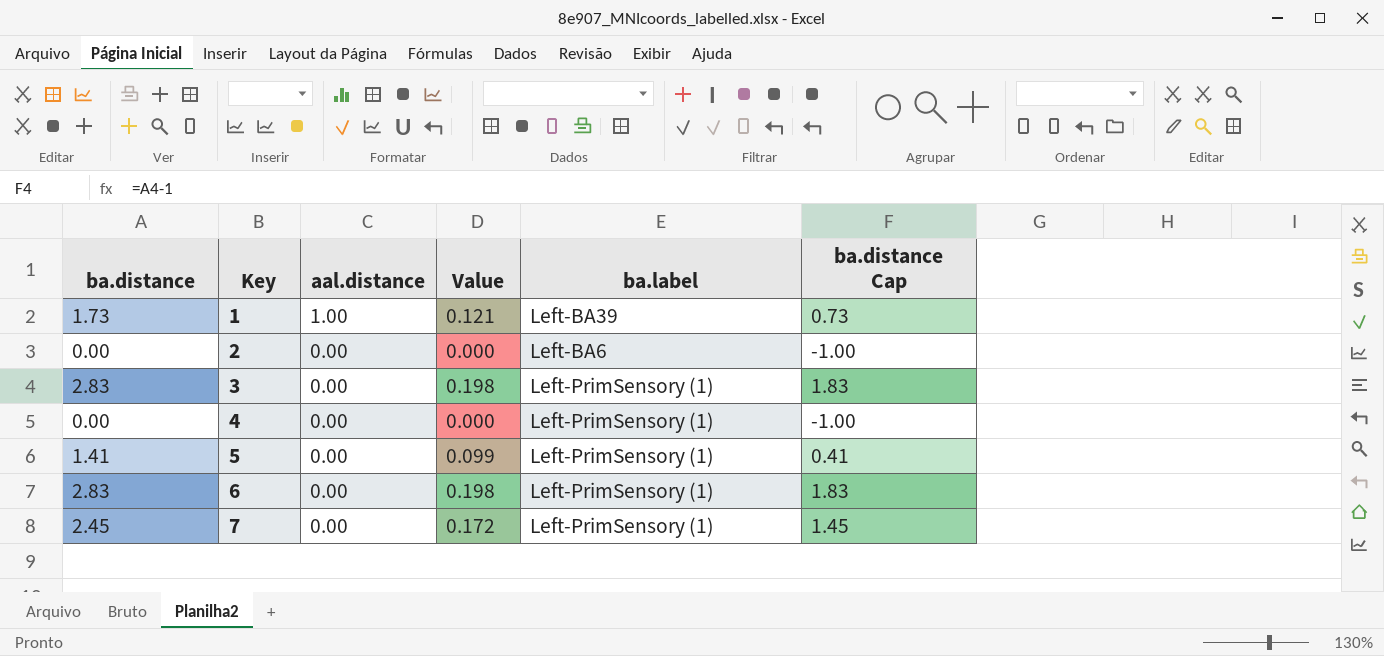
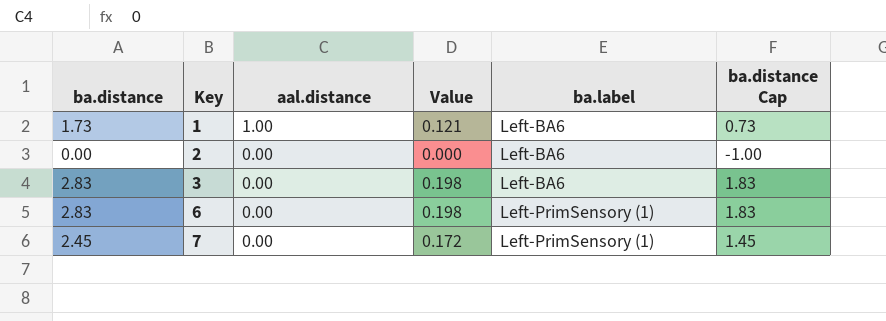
row 4: 0.00 | 0.00 | 0.000 | Left-PrimSensory (1) | -1.00 -> none
row 5: 1.41 | 0.00 | 0.099 | Left-PrimSensory (1) | 0.41 -> none
1 | ba.label: Left-BA39 -> Left-BA6
3 | ba.label: Left-PrimSensory (1) -> Left-BA6

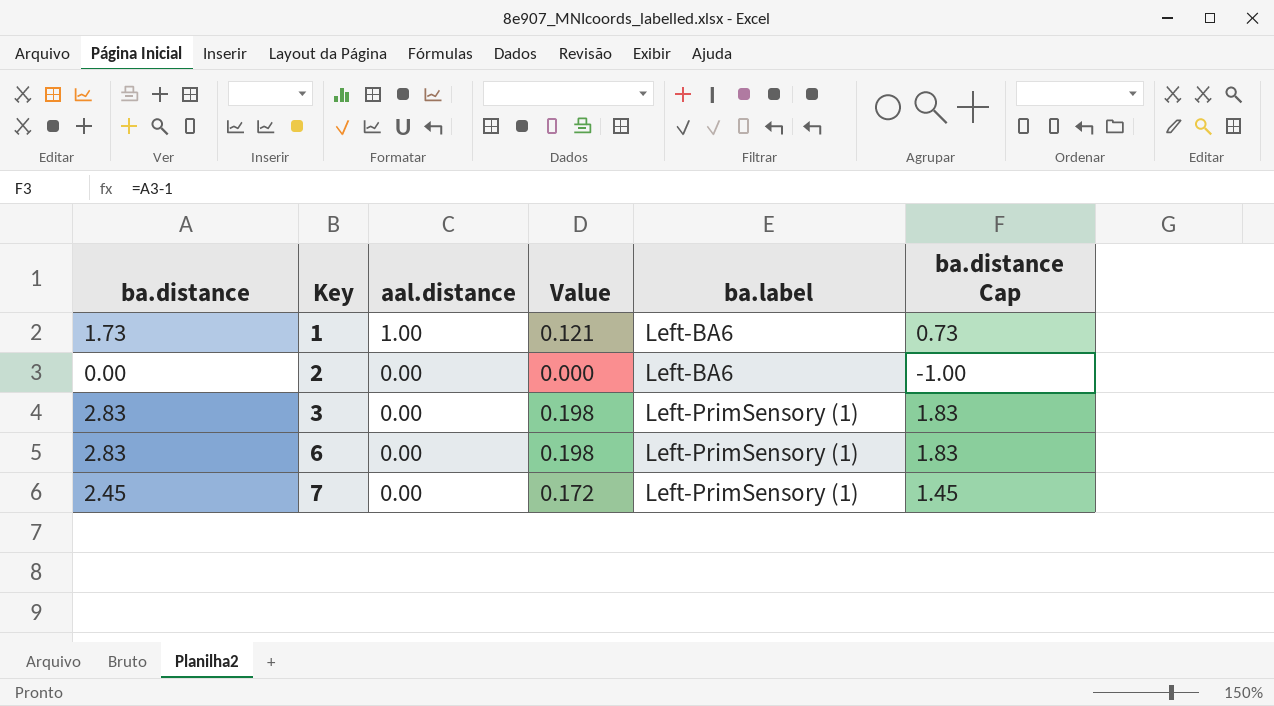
3 | ba.label: Left-BA6 -> Left-PrimSensory (1)

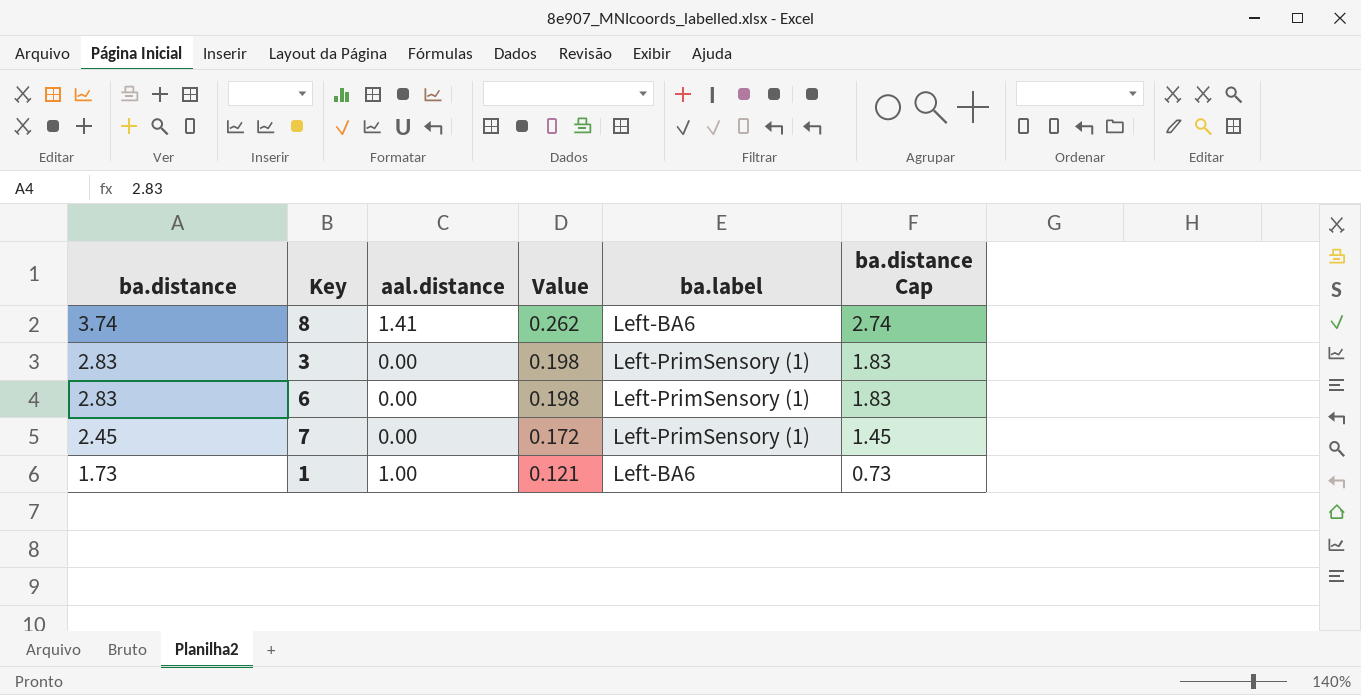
row order: Key ascending -> ba.distance descending
row 2: 0.00 | 0.00 | 0.000 | Left-BA6 | -1.00 -> none
row 8: none -> 3.74 | 1.41 | 0.262 | Left-BA6 | 2.74

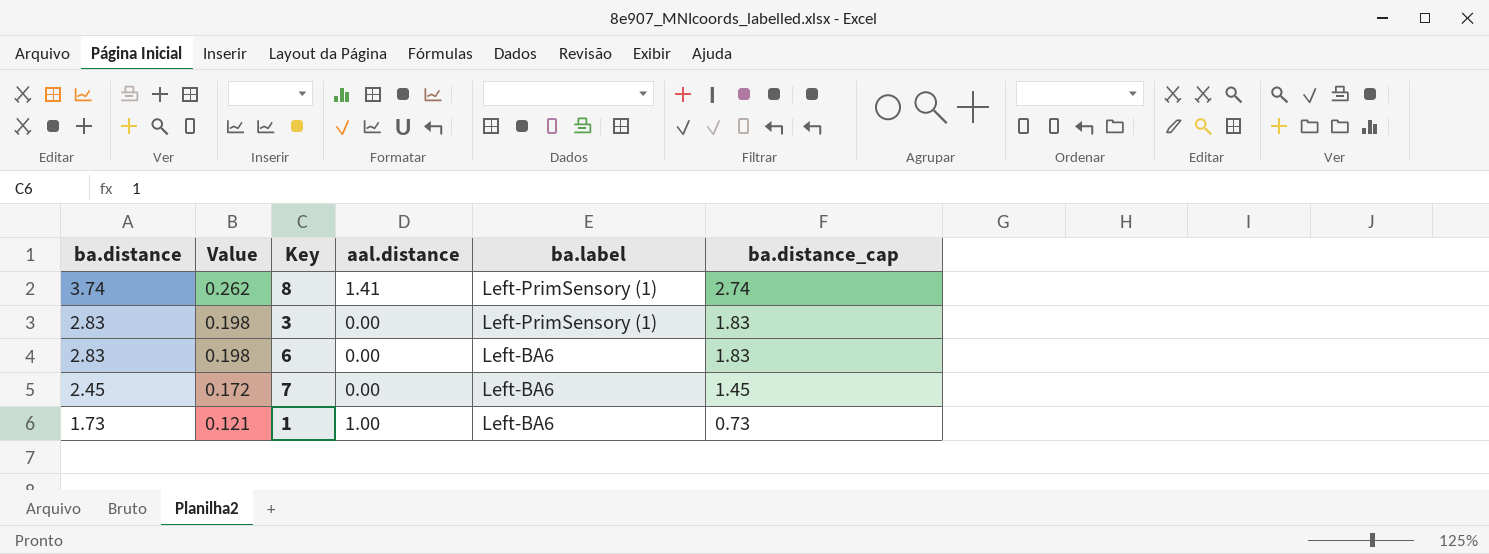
column Value | position: 4 -> 2
column name: ba.distance Cap -> ba.distance_cap
8 | ba.label: Left-BA6 -> Left-PrimSensory (1)
6 | ba.label: Left-PrimSensory (1) -> Left-BA6
7 | ba.label: Left-PrimSensory (1) -> Left-BA6

